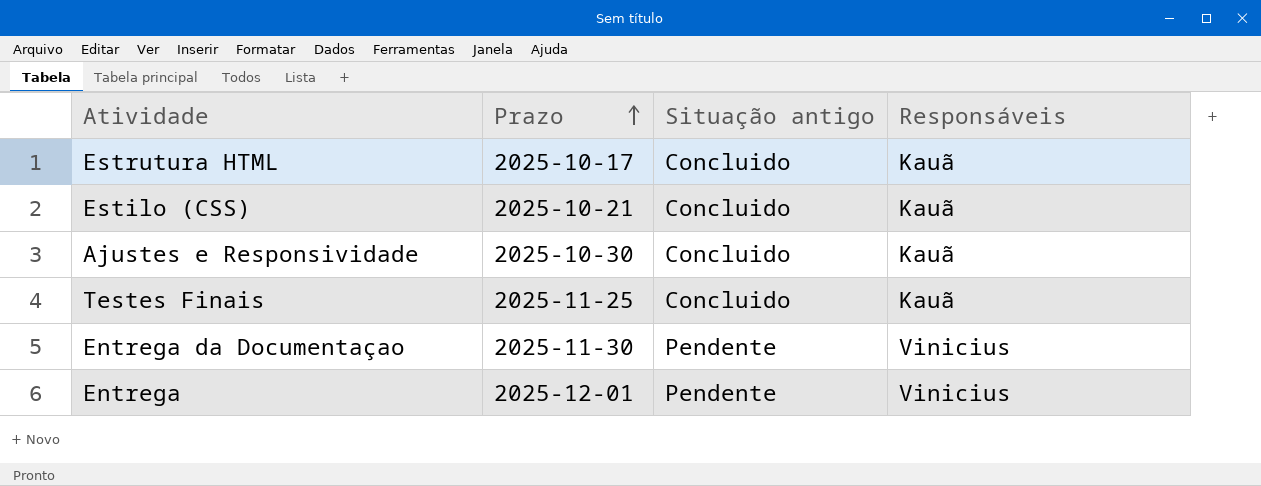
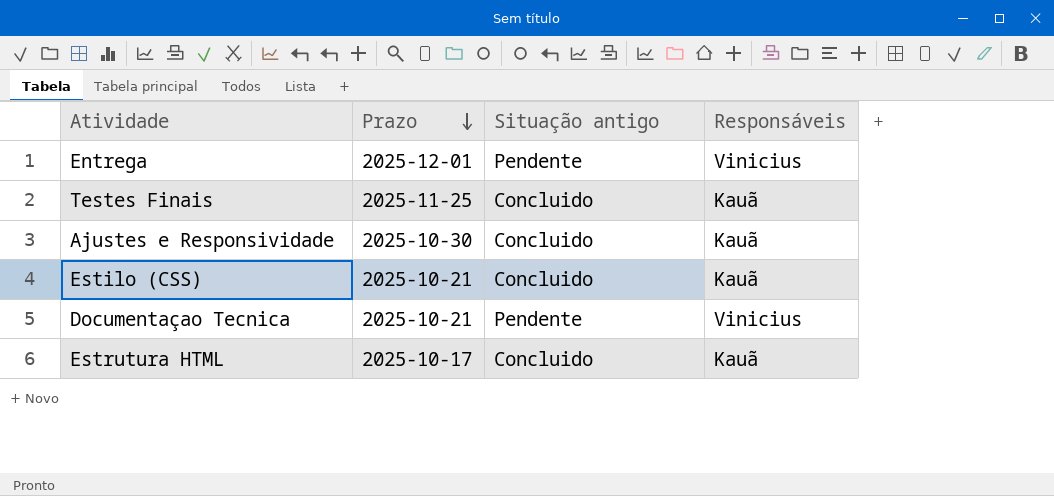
row order: Prazo ascending -> Prazo descending
row Entrega da Documentaçao: 2025-11-30 | Pendente | Vinicius -> none
row Documentaçao Tecnica: none -> 2025-10-21 | Pendente | Vinicius

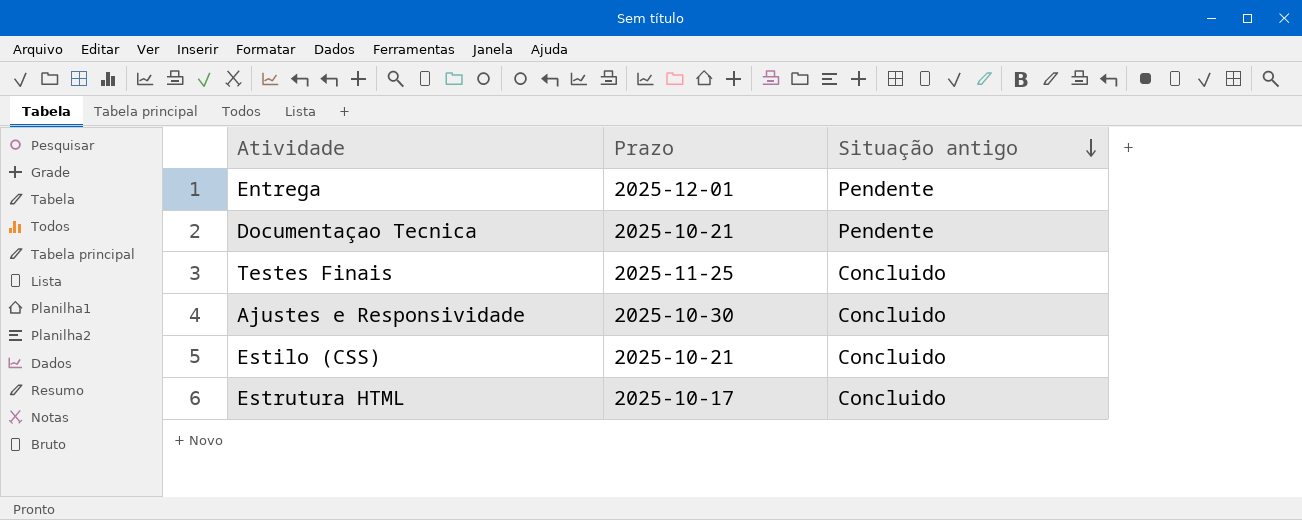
row order: Prazo descending -> Situação antigo descending
column Responsáveis | position: 4 -> none

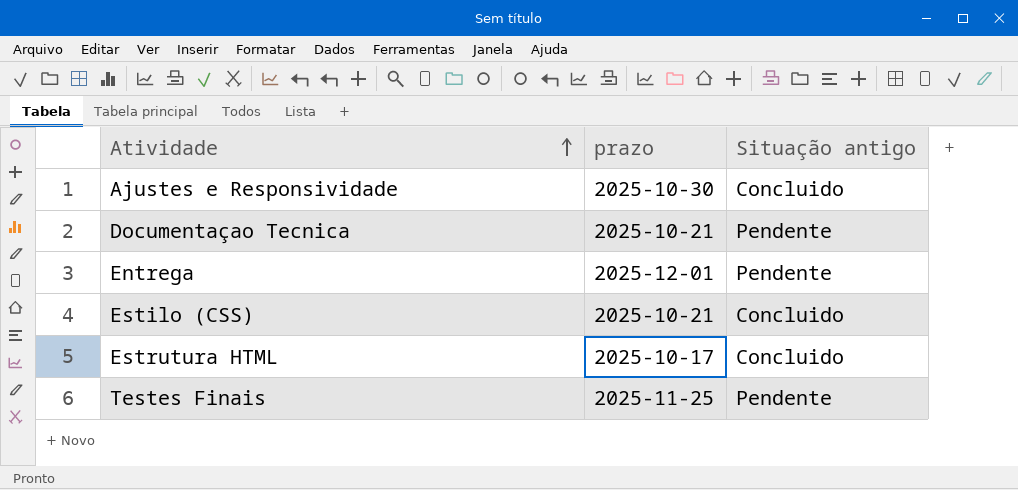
row order: Situação antigo descending -> Atividade ascending
column name: Prazo -> prazo
Testes Finais | Situação antigo: Concluido -> Pendente

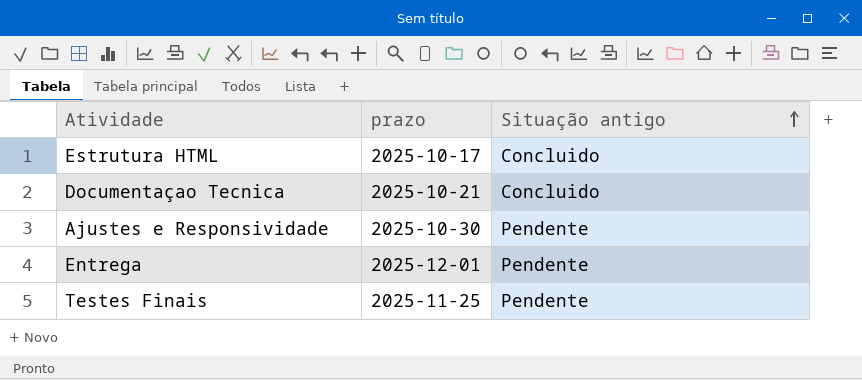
row order: Atividade ascending -> Situação antigo ascending
row Estilo (CSS): 2025-10-21 | Concluido -> none
Documentaçao Tecnica | Situação antigo: Pendente -> Concluido
Ajustes e Responsividade | Situação antigo: Concluido -> Pendente

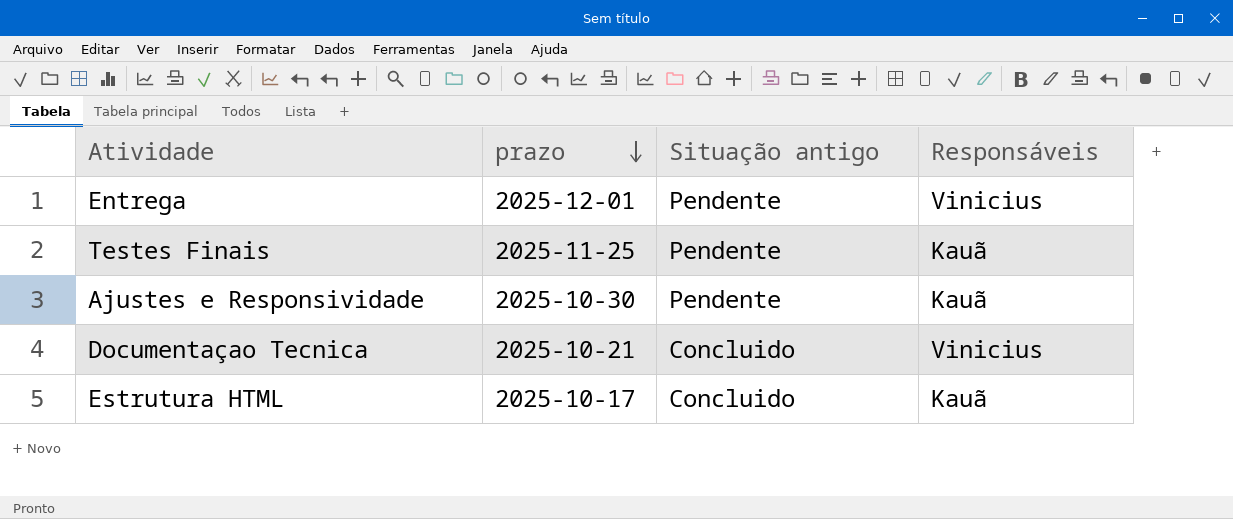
row order: Situação antigo ascending -> prazo descending
column Responsáveis | position: none -> 4

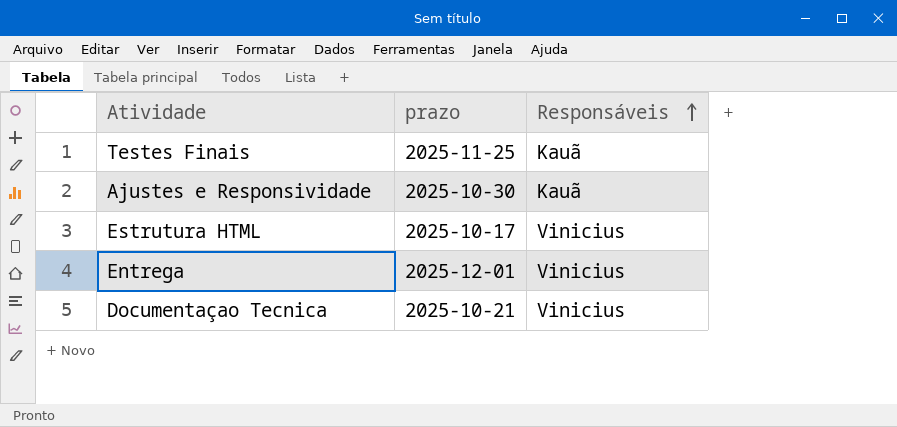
row order: prazo descending -> Responsáveis ascending
column Situação antigo | position: 3 -> none
Estrutura HTML | Responsáveis: Kauã -> Vinicius

